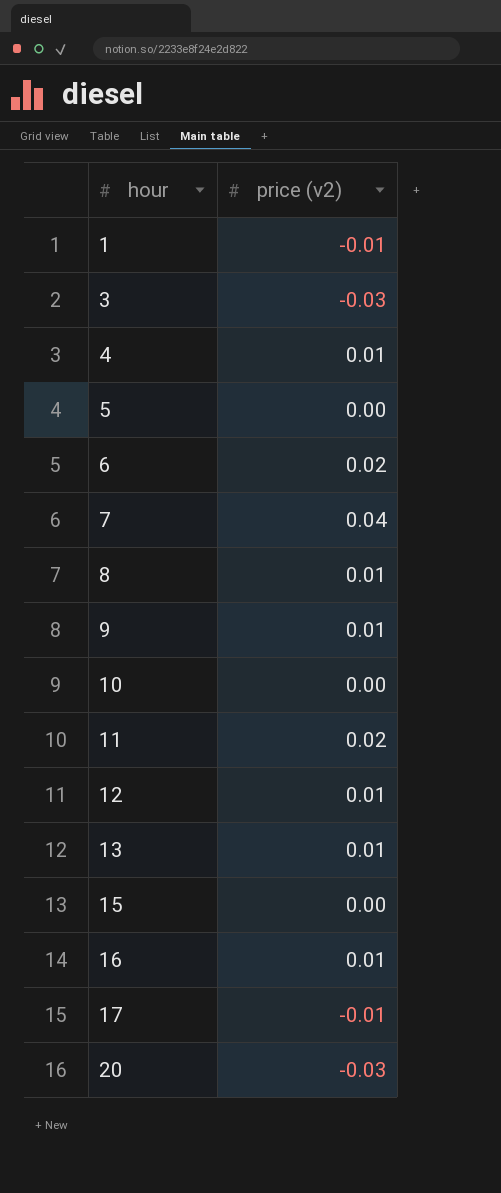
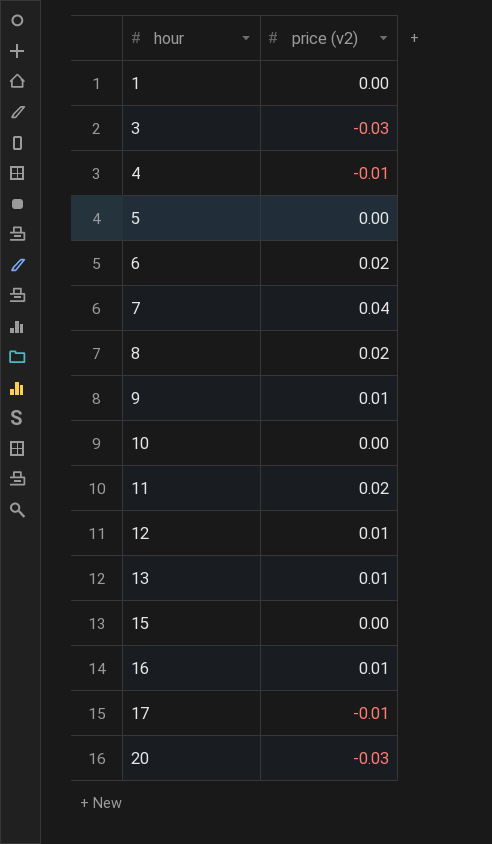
1 | price (v2): -0.01 -> 0.00
4 | price (v2): 0.01 -> -0.01
8 | price (v2): 0.01 -> 0.02

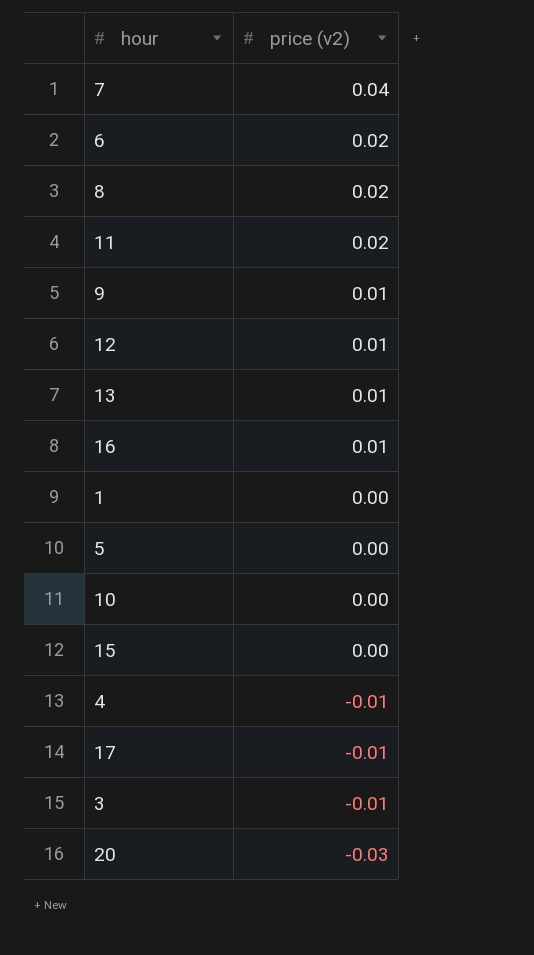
row order: hour ascending -> price (v2) descending
3 | price (v2): -0.03 -> -0.01

